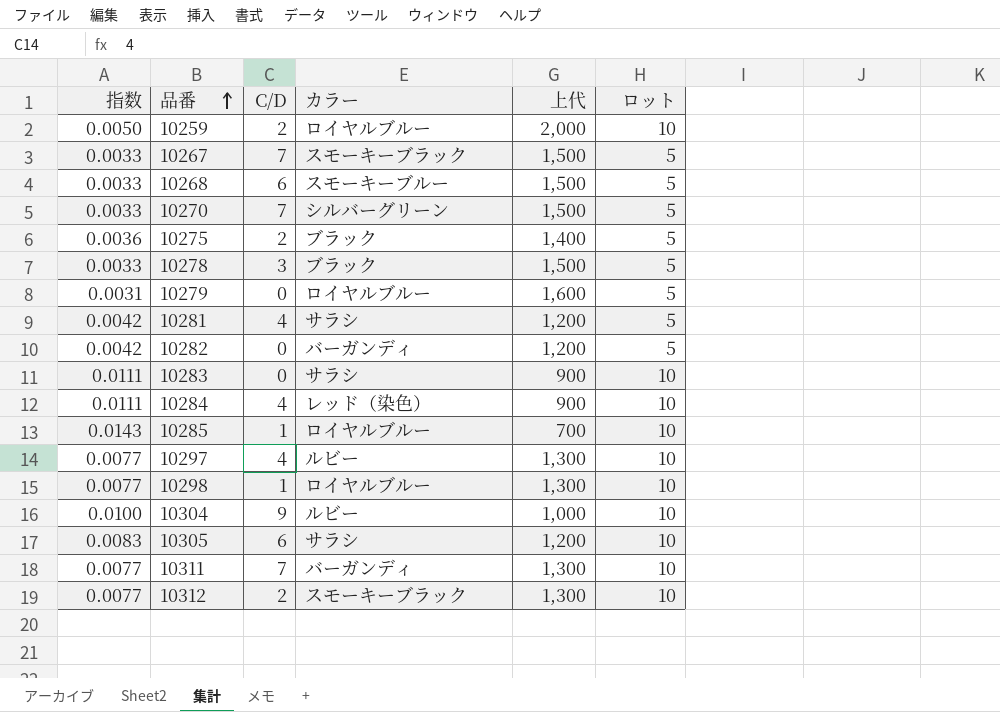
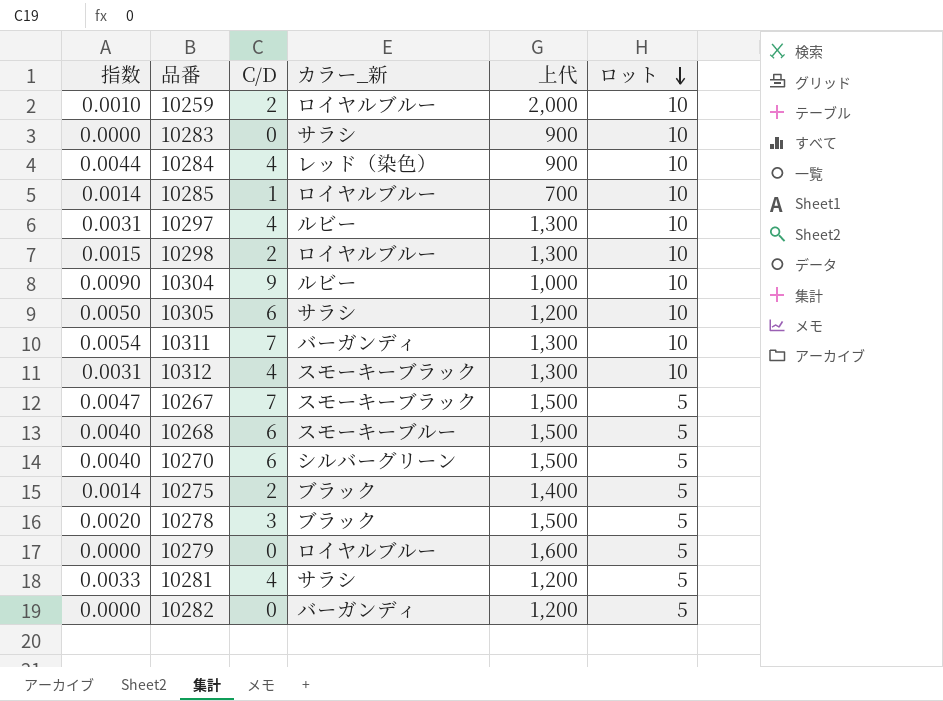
row order: 品番 ascending -> ロット descending
column 指数 | formula: [ロット] / [上代] -> [C/D] / [上代]
column name: カラー -> カラー_新
10298 | C/D: 1 -> 2
10312 | C/D: 2 -> 4
10270 | C/D: 7 -> 6

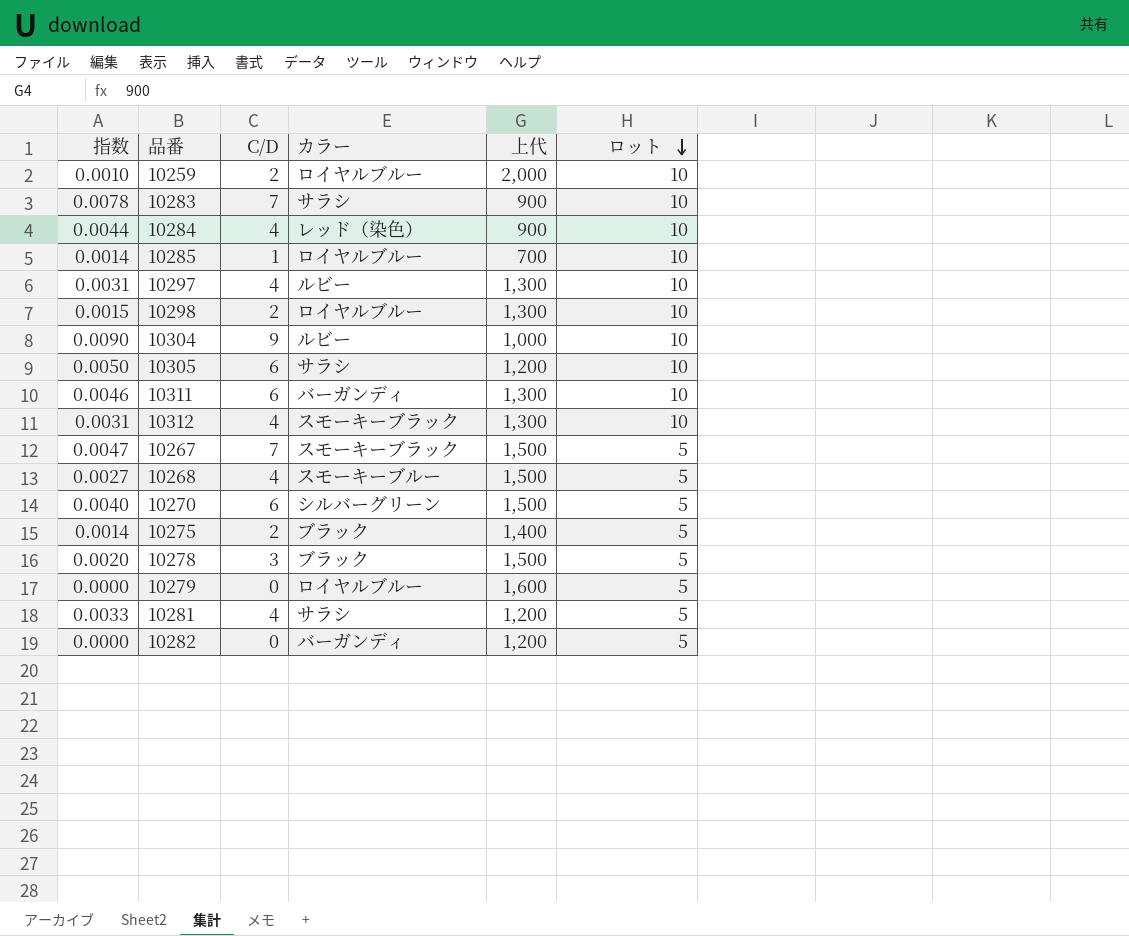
column name: カラー_新 -> カラー
10283 | 指数: 0.0000 -> 0.0078
10283 | C/D: 0 -> 7
10311 | 指数: 0.0054 -> 0.0046
10311 | C/D: 7 -> 6
10268 | 指数: 0.0040 -> 0.0027
10268 | C/D: 6 -> 4

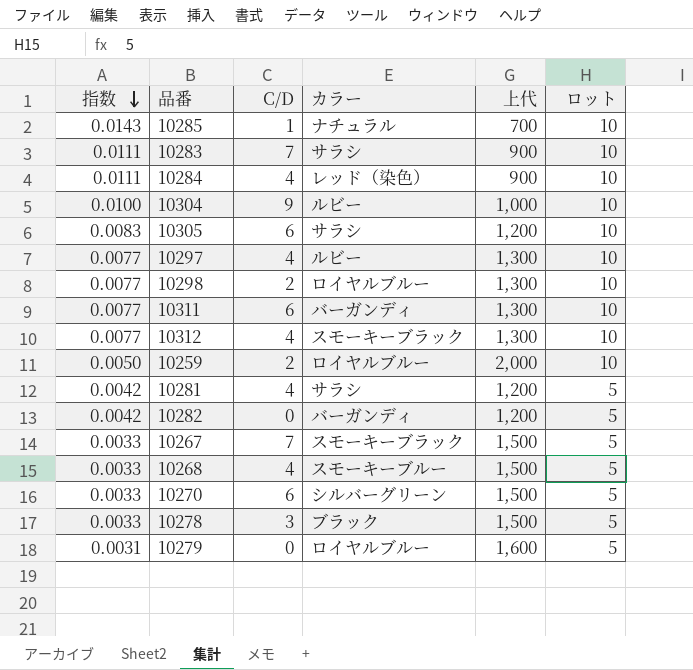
row order: ロット descending -> 指数 descending
column 指数 | formula: [C/D] / [上代] -> [ロット] / [上代]
row 10275: 0.0014 | 2 | ブラック | 1,400 | 5 -> none
10285 | カラー: ロイヤルブルー -> ナチュラル

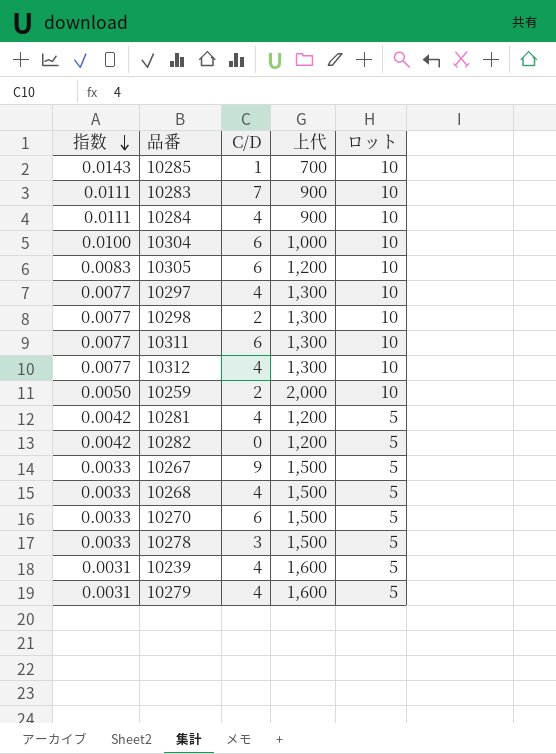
column カラー | position: 4 -> none
10304 | C/D: 9 -> 6
10267 | C/D: 7 -> 9
row 10239: none -> 0.0031 | 4 | 1,600 | 5
10279 | C/D: 0 -> 4

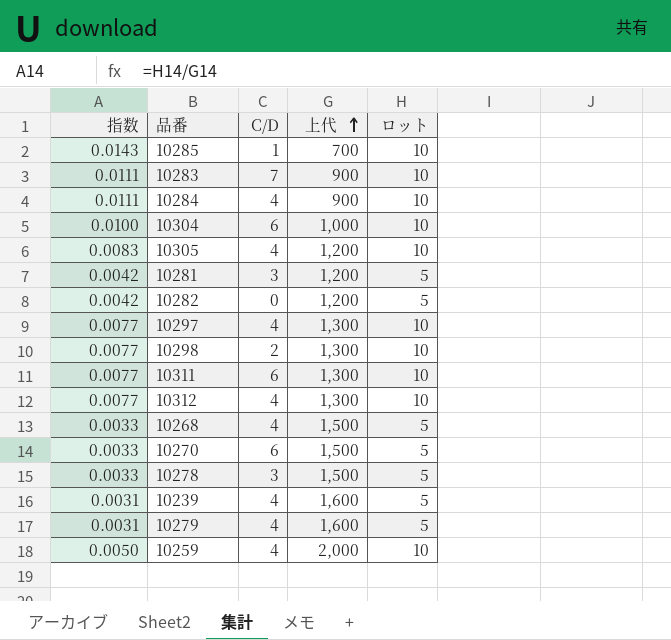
row order: 指数 descending -> 上代 ascending
row 10267: 0.0033 | 9 | 1,500 | 5 -> none
10305 | C/D: 6 -> 4
10281 | C/D: 4 -> 3
10259 | C/D: 2 -> 4

